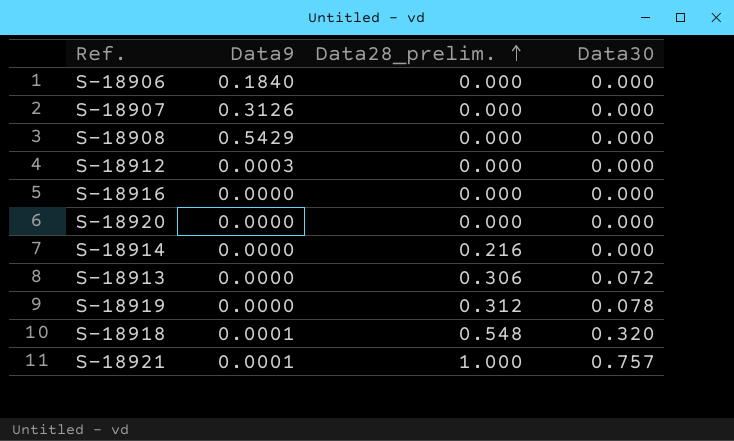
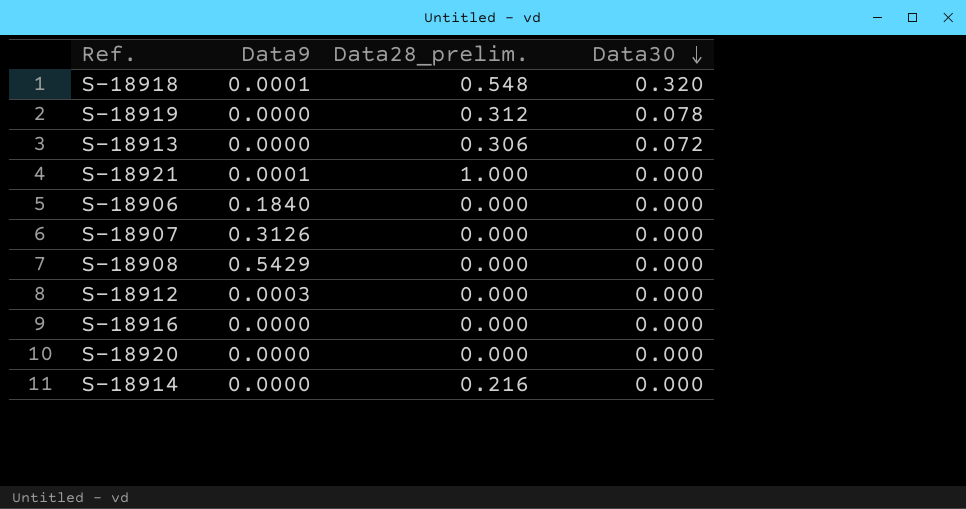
row order: Data28_prelim. ascending -> Data30 descending
S-18921 | Data30: 0.757 -> 0.000

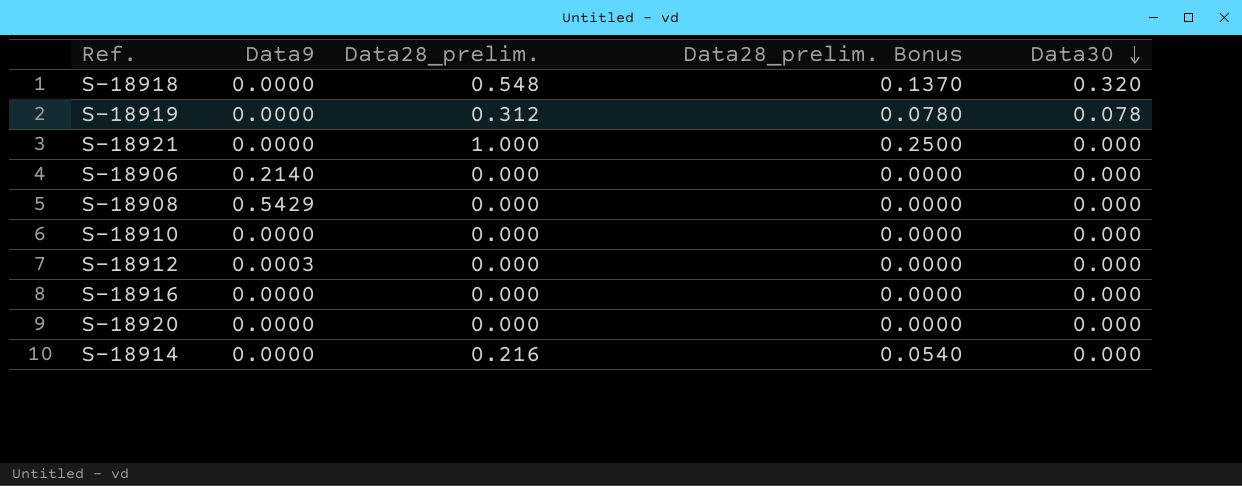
column Data28_prelim. Bonus | formula: none -> [Data28_prelim.] * 0.25
row S-18913: 0.0000 | 0.306 | 0.072 -> none
row S-18907: 0.3126 | 0.000 | 0.000 -> none
S-18918 | Data9: 0.0001 -> 0.0000
S-18921 | Data9: 0.0001 -> 0.0000
S-18906 | Data9: 0.1840 -> 0.2140
row S-18910: none -> 0.0000 | 0.000 | 0.0000 | 0.000

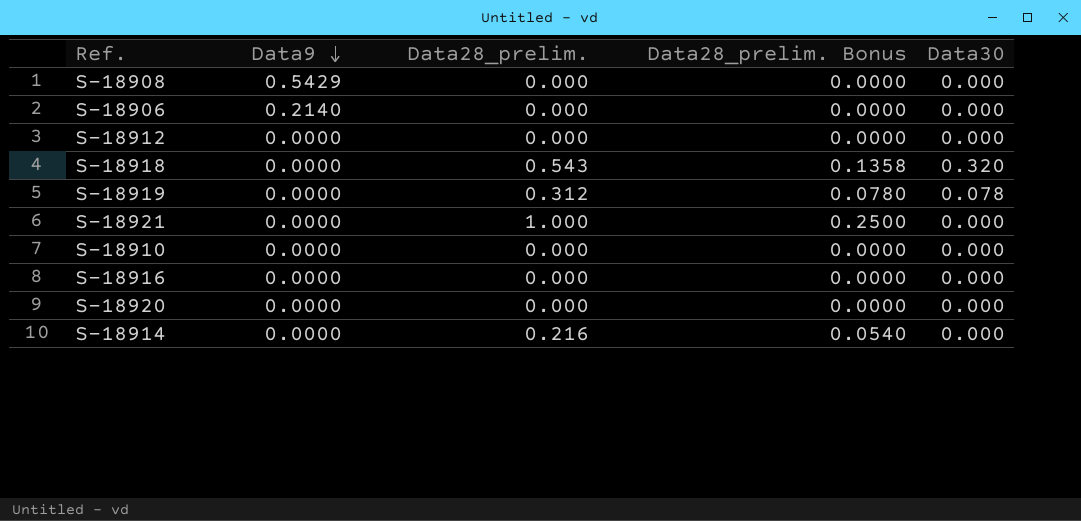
row order: Data30 descending -> Data9 descending
S-18912 | Data9: 0.0003 -> 0.0000
S-18918 | Data28_prelim.: 0.548 -> 0.543
S-18918 | Data28_prelim. Bonus: 0.1370 -> 0.1358

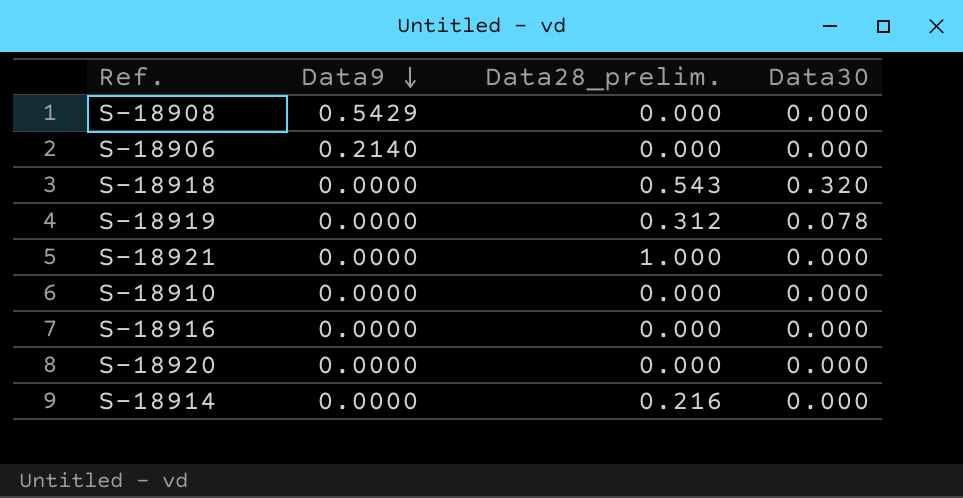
column Data28_prelim. Bonus | formula: [Data28_prelim.] * 0.25 -> none
row S-18912: 0.0000 | 0.000 | 0.0000 | 0.000 -> none

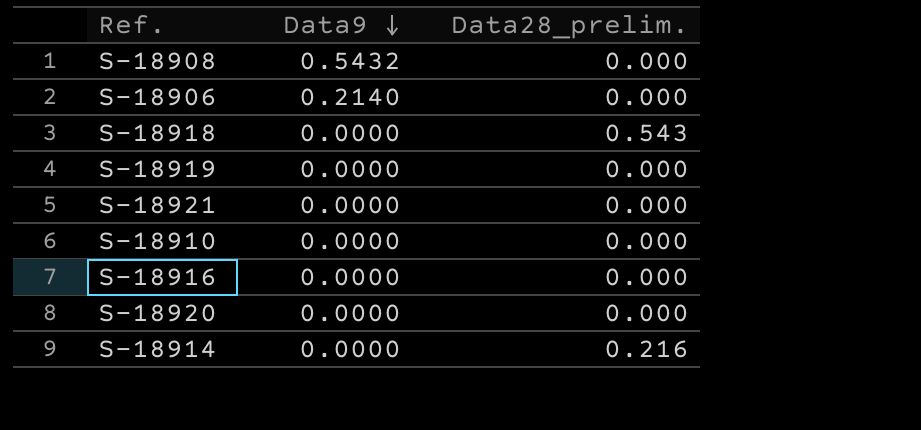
column Data30 | position: 4 -> none
S-18908 | Data9: 0.5429 -> 0.5432
S-18919 | Data28_prelim.: 0.312 -> 0.000
S-18921 | Data28_prelim.: 1.000 -> 0.000

